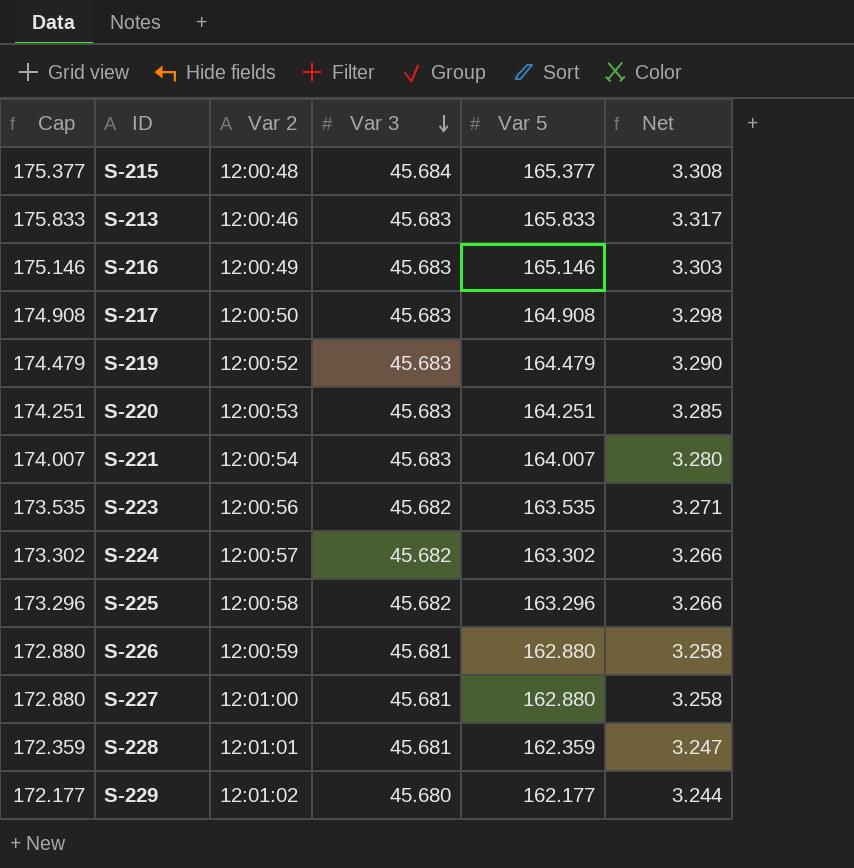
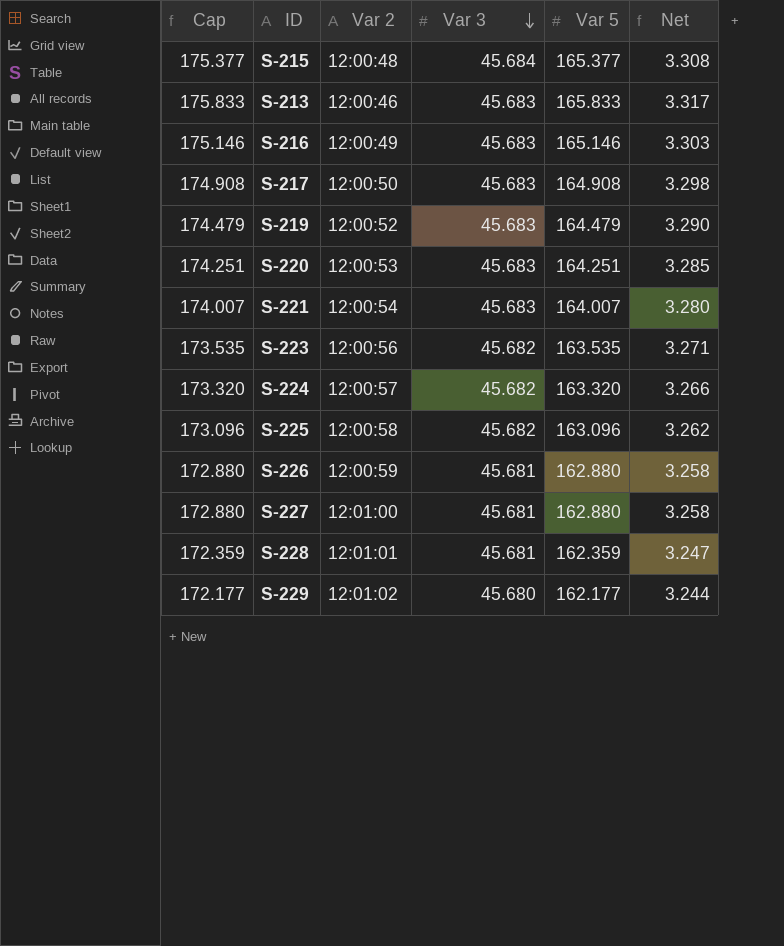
S-224 | Cap: 173.302 -> 173.320
S-224 | Var 5: 163.302 -> 163.320
S-225 | Cap: 173.296 -> 173.096
S-225 | Var 5: 163.296 -> 163.096
S-225 | Net: 3.266 -> 3.262

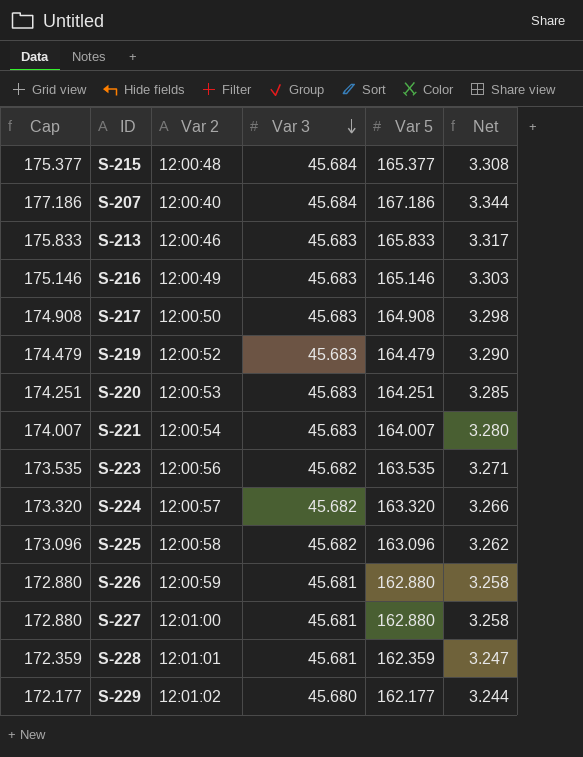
row S-207: none -> 177.186 | 12:00:40 | 45.684 | 167.186 | 3.344

